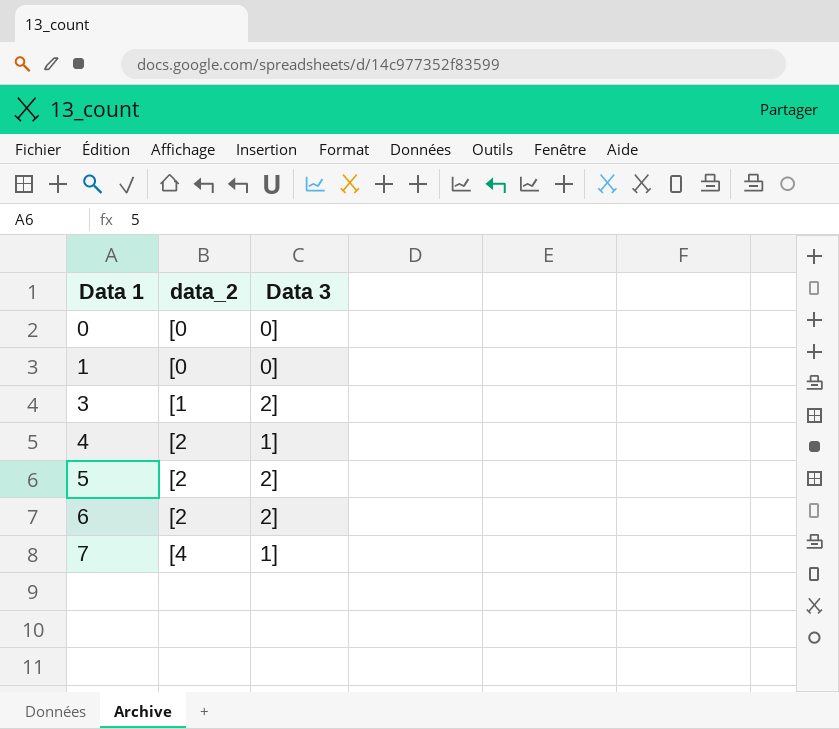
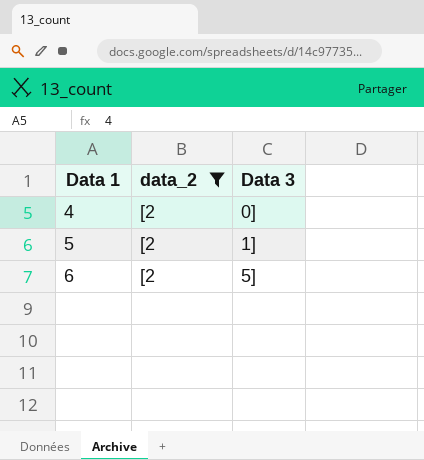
filter: none -> data_2 = [2
4 | Data 3: 1] -> 0]
5 | Data 3: 2] -> 1]
6 | Data 3: 2] -> 5]

